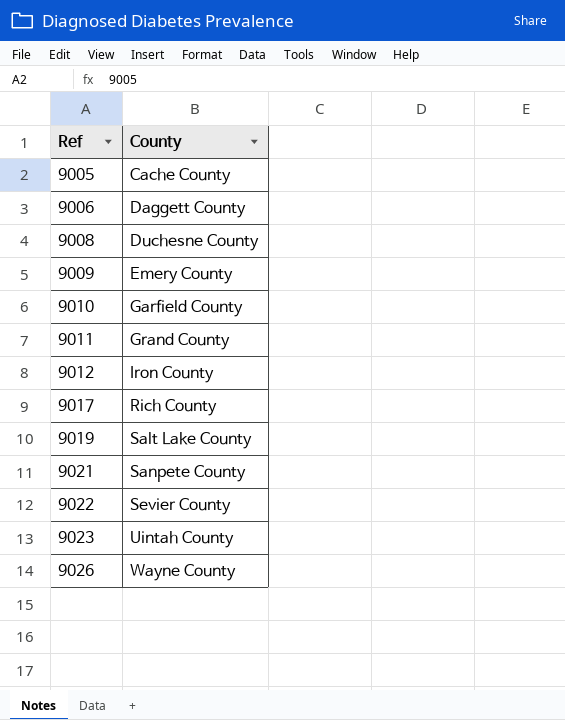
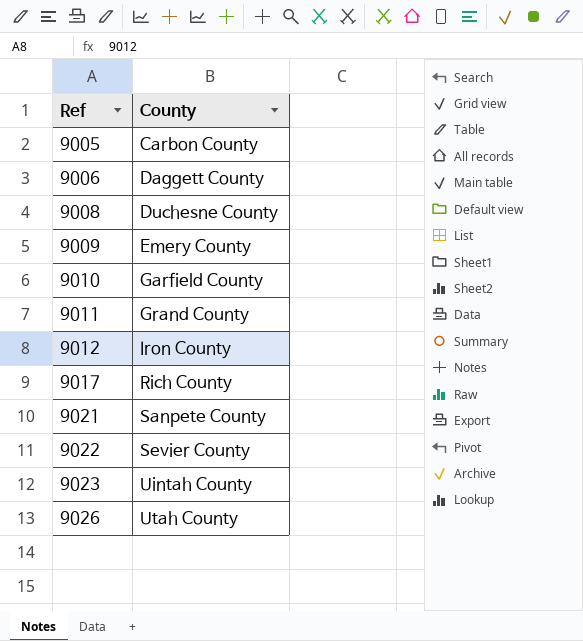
row 9019: Salt Lake County -> none
9005 | County: Cache County -> Carbon County
9026 | County: Wayne County -> Utah County

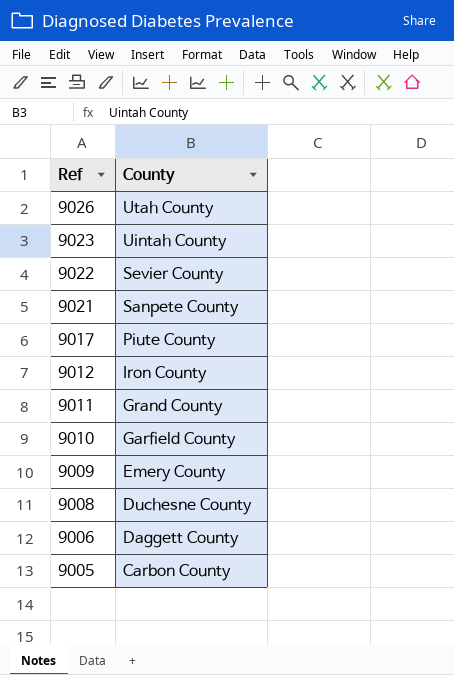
row order: Ref ascending -> Ref descending
9017 | County: Rich County -> Piute County

